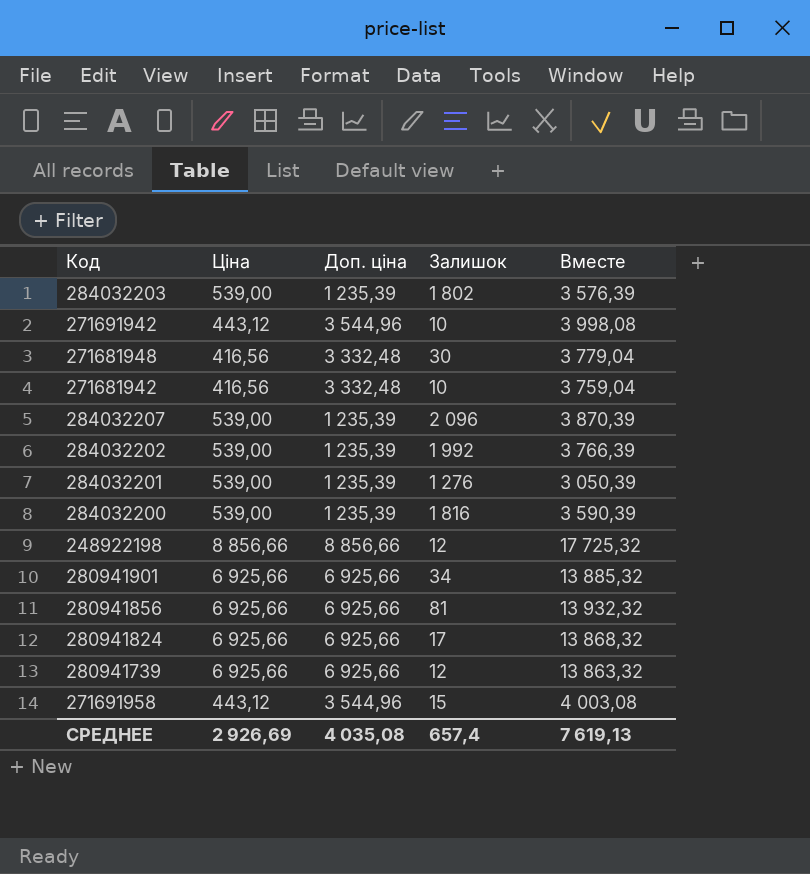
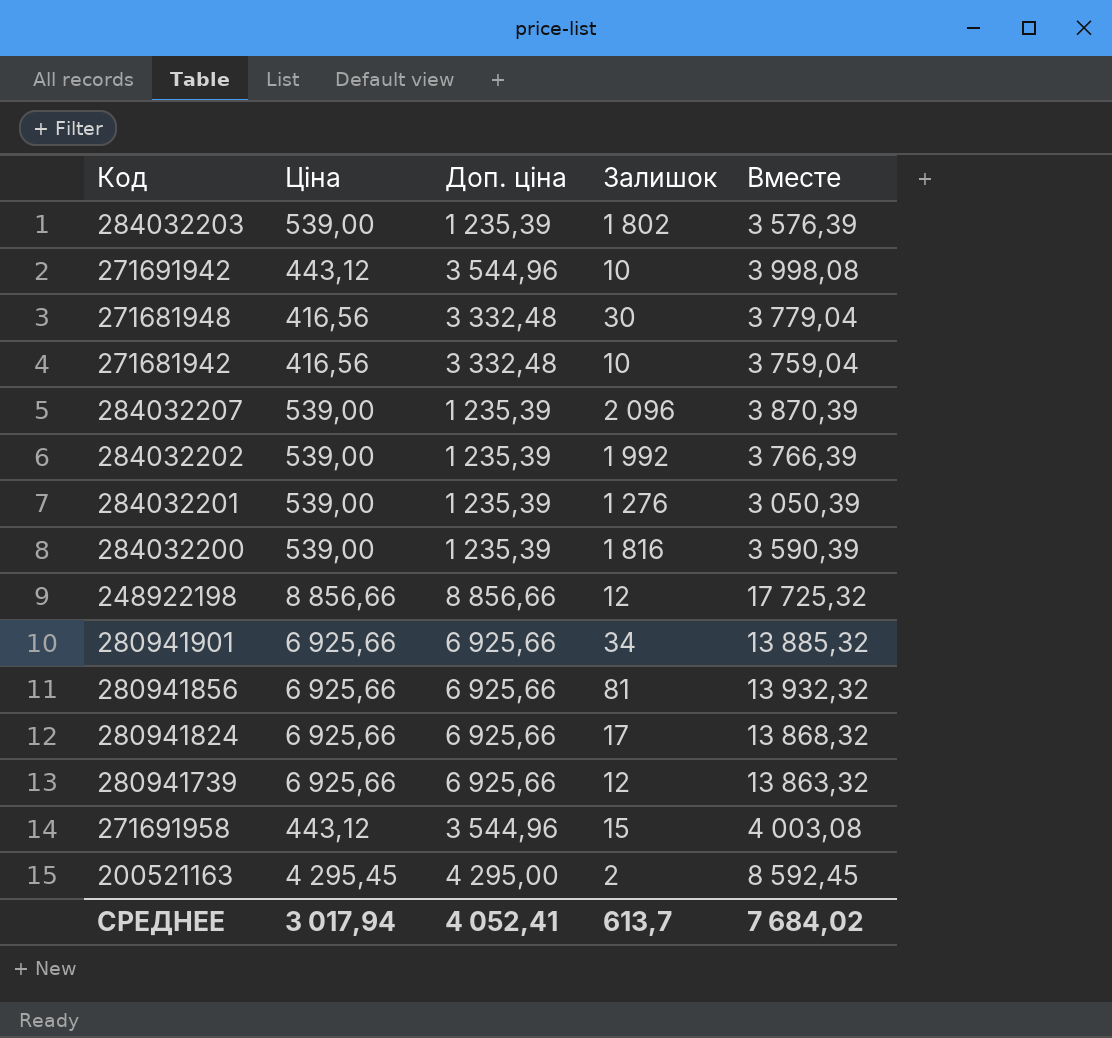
row 200521163: none -> 4 295,45 | 4 295,00 | 2 | 8 592,45
СРЕДНЕЕ | Ціна: 2 926,69 -> 3 017,94
СРЕДНЕЕ | Доп. ціна: 4 035,08 -> 4 052,41
СРЕДНЕЕ | Залишок: 657,4 -> 613,7
СРЕДНЕЕ | Вместе: 7 619,13 -> 7 684,02

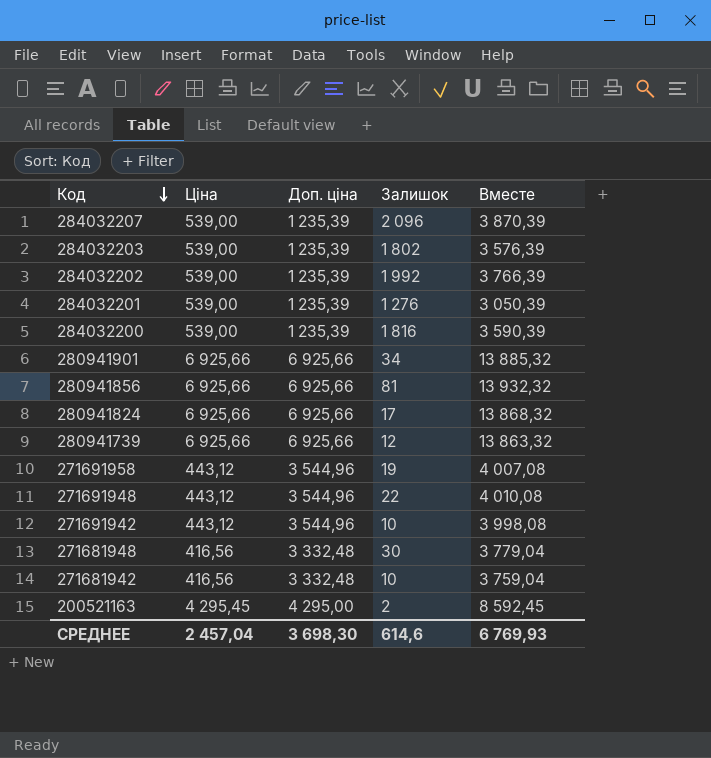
row order: none -> Код descending
row 248922198: 8 856,66 | 8 856,66 | 12 | 17 725,32 -> none
271691958 | Залишок: 15 -> 19
271691958 | Вместе: 4 003,08 -> 4 007,08
row 271691948: none -> 443,12 | 3 544,96 | 22 | 4 010,08
СРЕДНЕЕ | Ціна: 3 017,94 -> 2 457,04
СРЕДНЕЕ | Доп. ціна: 4 052,41 -> 3 698,30
СРЕДНЕЕ | Залишок: 613,7 -> 614,6
СРЕДНЕЕ | Вместе: 7 684,02 -> 6 769,93

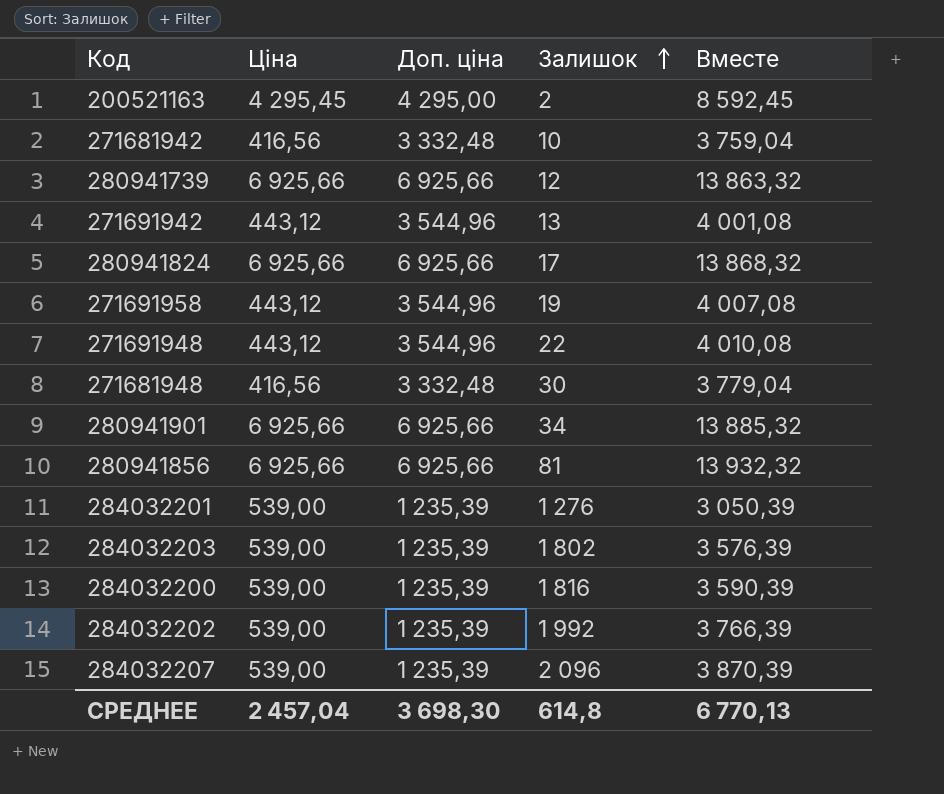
row order: Код descending -> Залишок ascending
271691942 | Залишок: 10 -> 13
271691942 | Вместе: 3 998,08 -> 4 001,08
СРЕДНЕЕ | Залишок: 614,6 -> 614,8
СРЕДНЕЕ | Вместе: 6 769,93 -> 6 770,13

